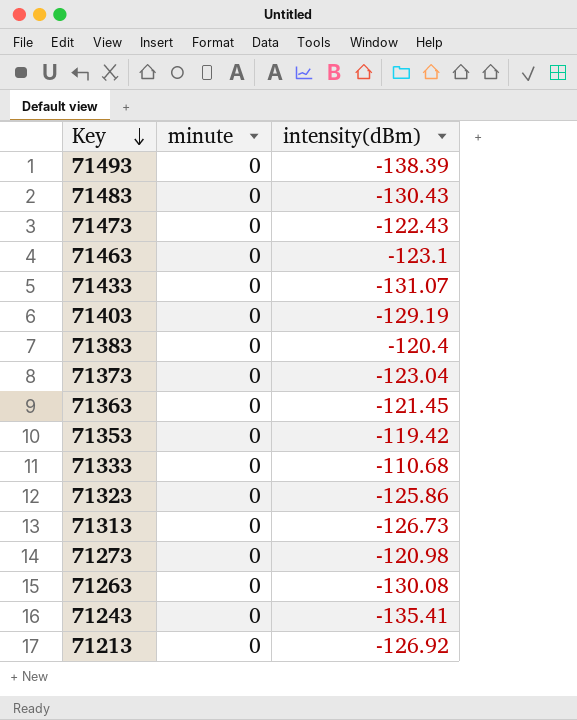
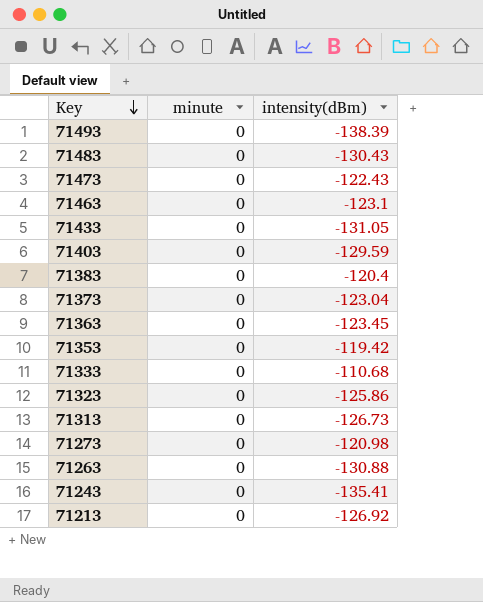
71433 | intensity(dBm): -131.07 -> -131.05
71403 | intensity(dBm): -129.19 -> -129.59
71363 | intensity(dBm): -121.45 -> -123.45
71263 | intensity(dBm): -130.08 -> -130.88

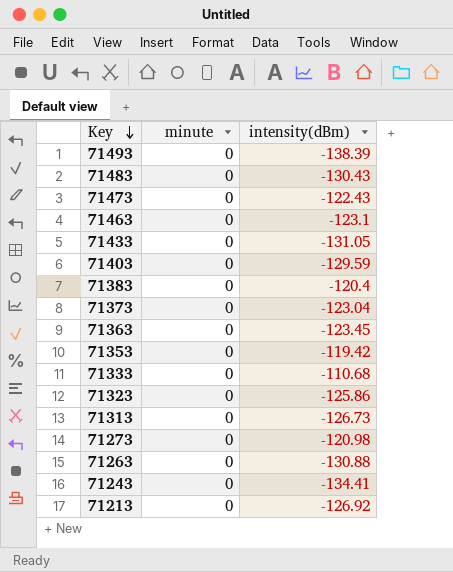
71243 | intensity(dBm): -135.41 -> -134.41

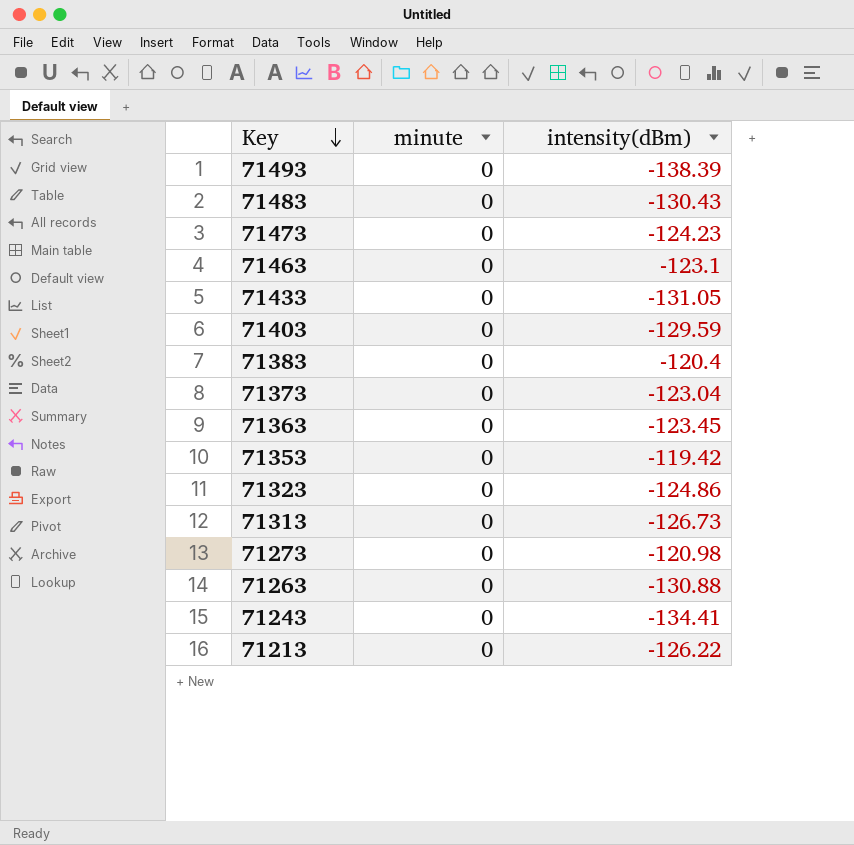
row 71333: 0 | -110.68 -> none
71473 | intensity(dBm): -122.43 -> -124.23
71323 | intensity(dBm): -125.86 -> -124.86
71213 | intensity(dBm): -126.92 -> -126.22

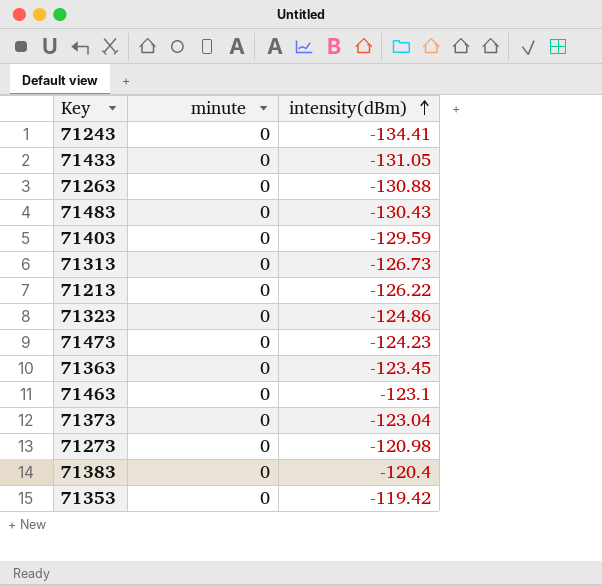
row order: Key descending -> intensity(dBm) ascending
row 71493: 0 | -138.39 -> none

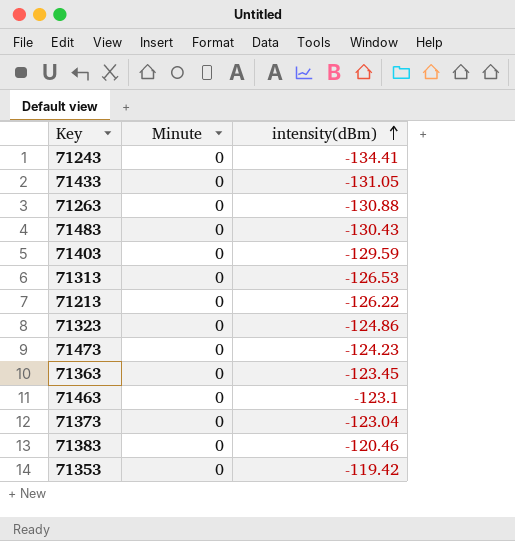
column name: minute -> Minute
row 71273: 0 | -120.98 -> none
71313 | intensity(dBm): -126.73 -> -126.53
71383 | intensity(dBm): -120.4 -> -120.46

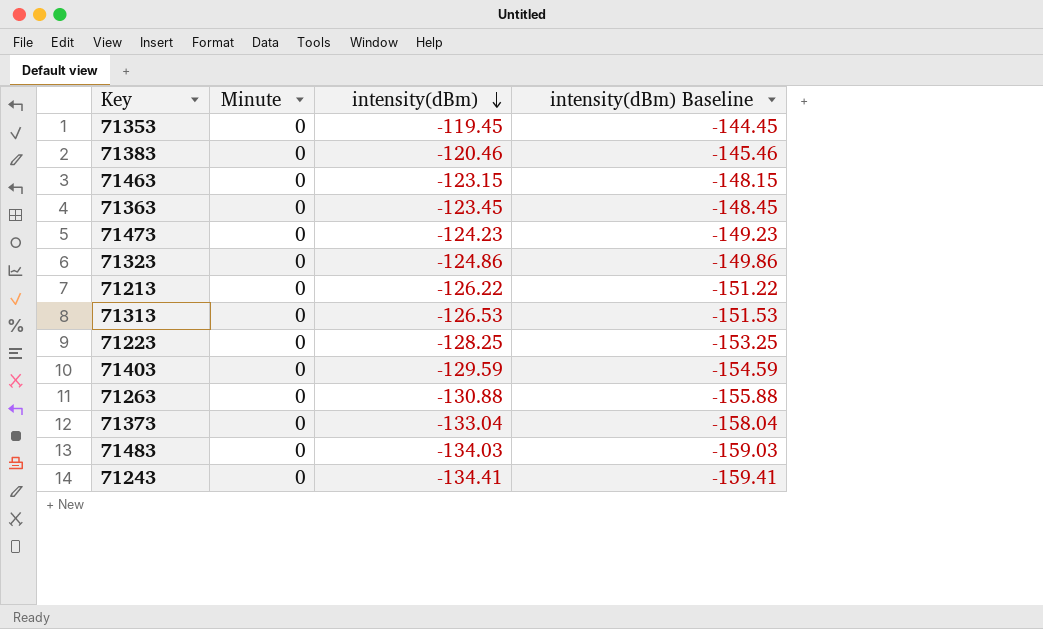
row order: intensity(dBm) ascending -> intensity(dBm) descending
column intensity(dBm) Baseline | formula: none -> [intensity(dBm)] - 25
row 71433: 0 | -131.05 -> none
71353 | intensity(dBm): -119.42 -> -119.45
71463 | intensity(dBm): -123.1 -> -123.15
row 71223: none -> 0 | -128.25 | -153.25
71373 | intensity(dBm): -123.04 -> -133.04
71483 | intensity(dBm): -130.43 -> -134.03

